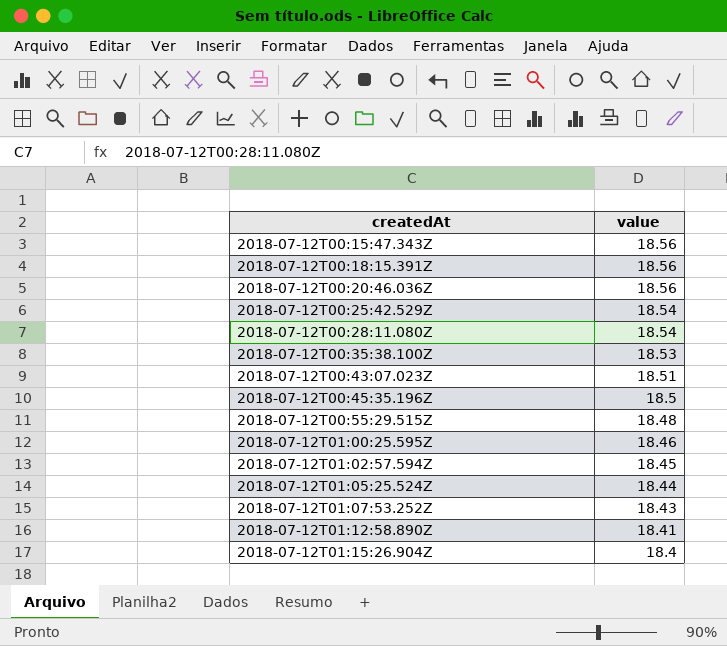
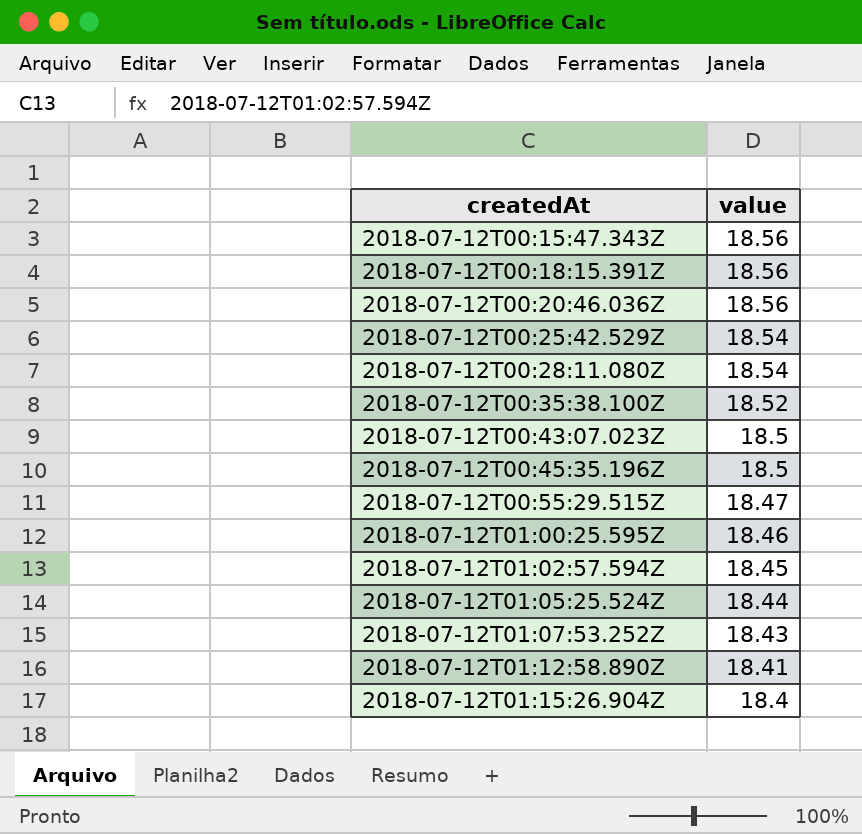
2018-07-12T00:35:38.100Z | value: 18.53 -> 18.52
2018-07-12T00:43:07.023Z | value: 18.51 -> 18.5
2018-07-12T00:55:29.515Z | value: 18.48 -> 18.47

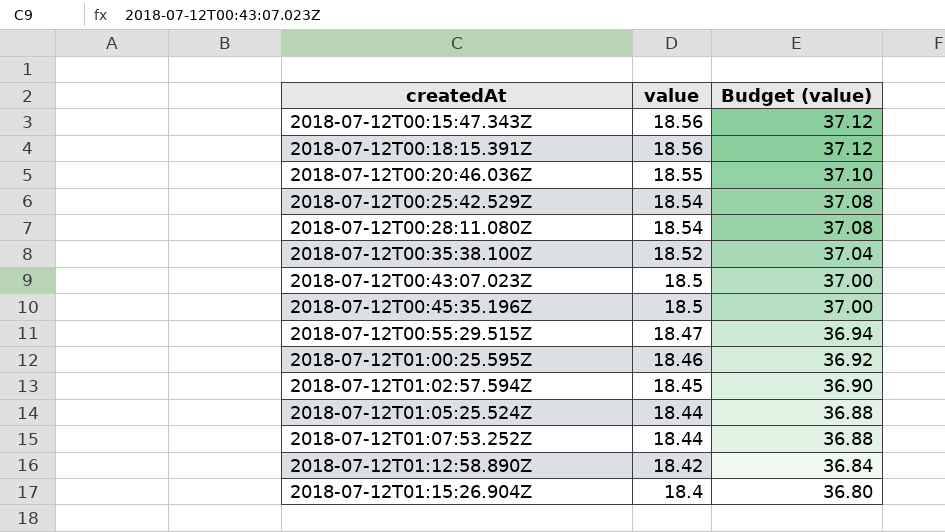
column Budget (value) | formula: none -> [value] * 2
2018-07-12T00:20:46.036Z | value: 18.56 -> 18.55
2018-07-12T01:07:53.252Z | value: 18.43 -> 18.44
2018-07-12T01:12:58.890Z | value: 18.41 -> 18.42

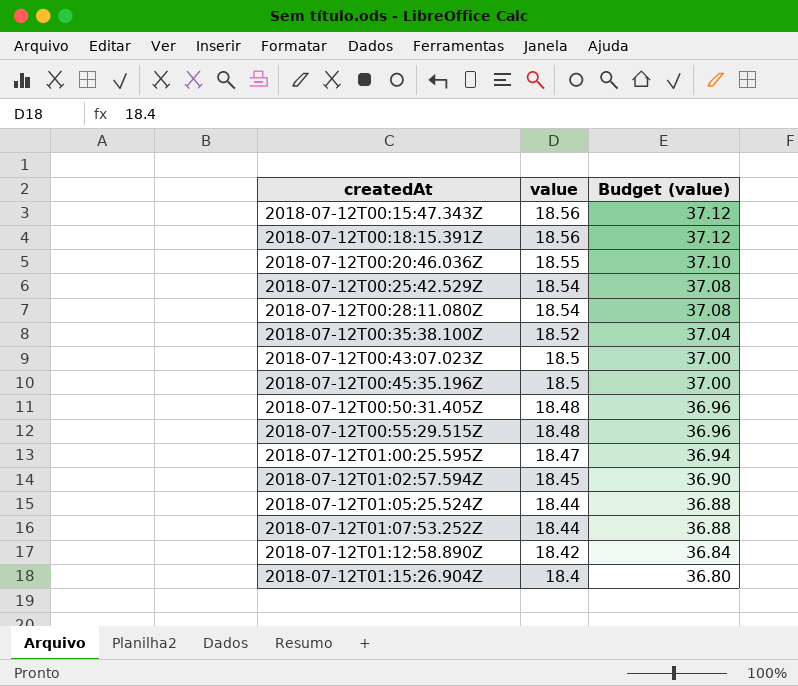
row 2018-07-12T00:50:31.405Z: none -> 18.48 | 36.96
2018-07-12T00:55:29.515Z | value: 18.47 -> 18.48
2018-07-12T00:55:29.515Z | Budget (value): 36.94 -> 36.96
2018-07-12T01:00:25.595Z | value: 18.46 -> 18.47
2018-07-12T01:00:25.595Z | Budget (value): 36.92 -> 36.94

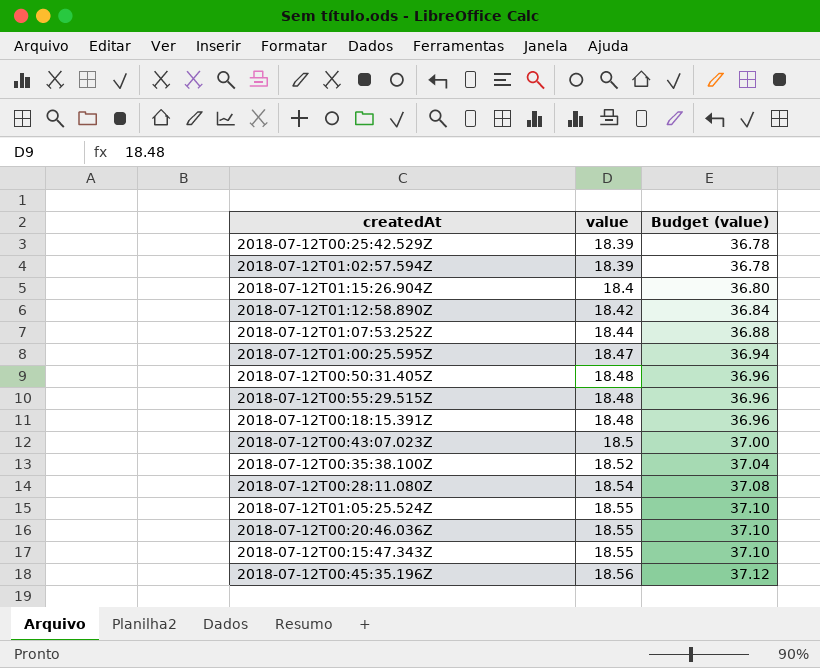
row order: createdAt ascending -> value ascending
2018-07-12T00:25:42.529Z | value: 18.54 -> 18.39
2018-07-12T00:25:42.529Z | Budget (value): 37.08 -> 36.78
2018-07-12T01:02:57.594Z | value: 18.45 -> 18.39
2018-07-12T01:02:57.594Z | Budget (value): 36.90 -> 36.78
2018-07-12T00:18:15.391Z | value: 18.56 -> 18.48
2018-07-12T00:18:15.391Z | Budget (value): 37.12 -> 36.96
2018-07-12T01:05:25.524Z | value: 18.44 -> 18.55
2018-07-12T01:05:25.524Z | Budget (value): 36.88 -> 37.10
2018-07-12T00:15:47.343Z | value: 18.56 -> 18.55
2018-07-12T00:15:47.343Z | Budget (value): 37.12 -> 37.10
2018-07-12T00:45:35.196Z | value: 18.5 -> 18.56
2018-07-12T00:45:35.196Z | Budget (value): 37.00 -> 37.12

